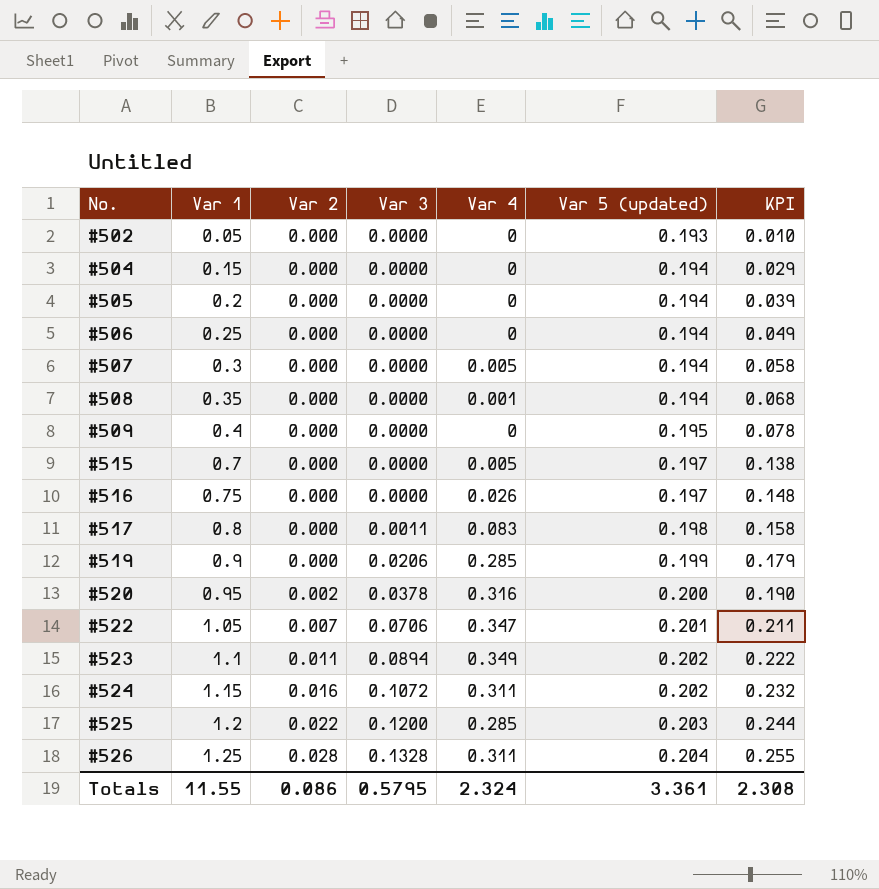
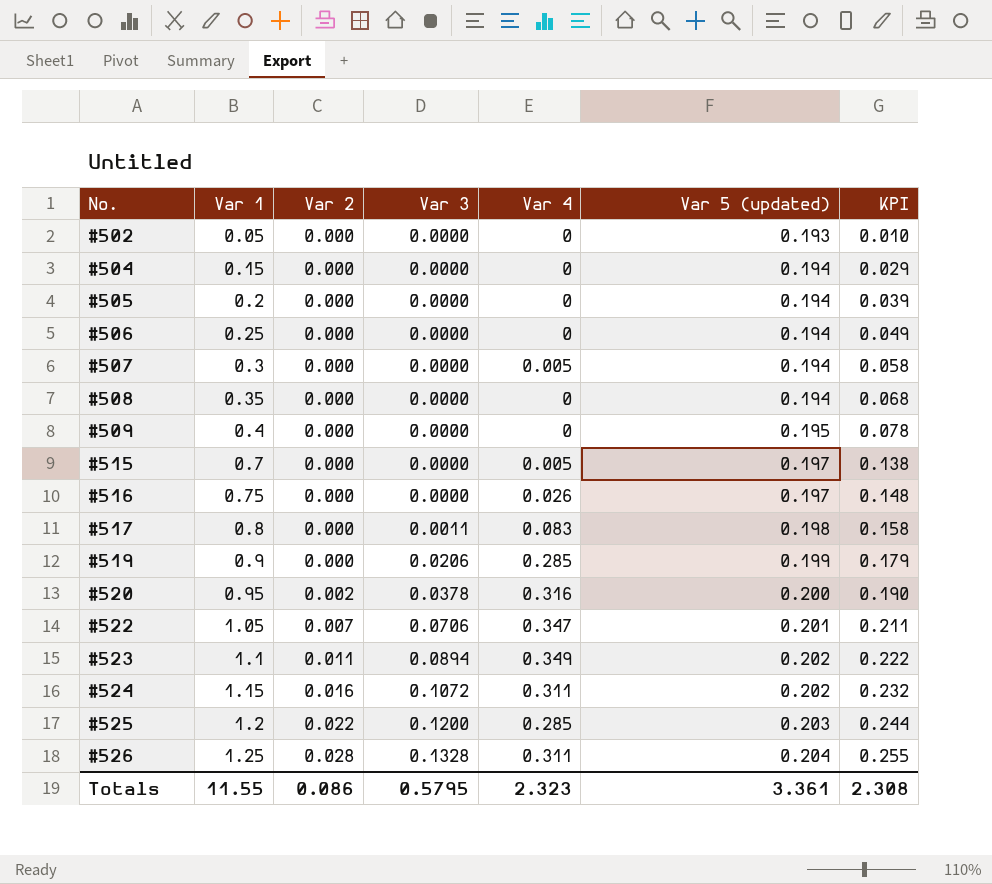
#508 | Var 4: 0.001 -> 0
Totals | Var 4: 2.324 -> 2.323

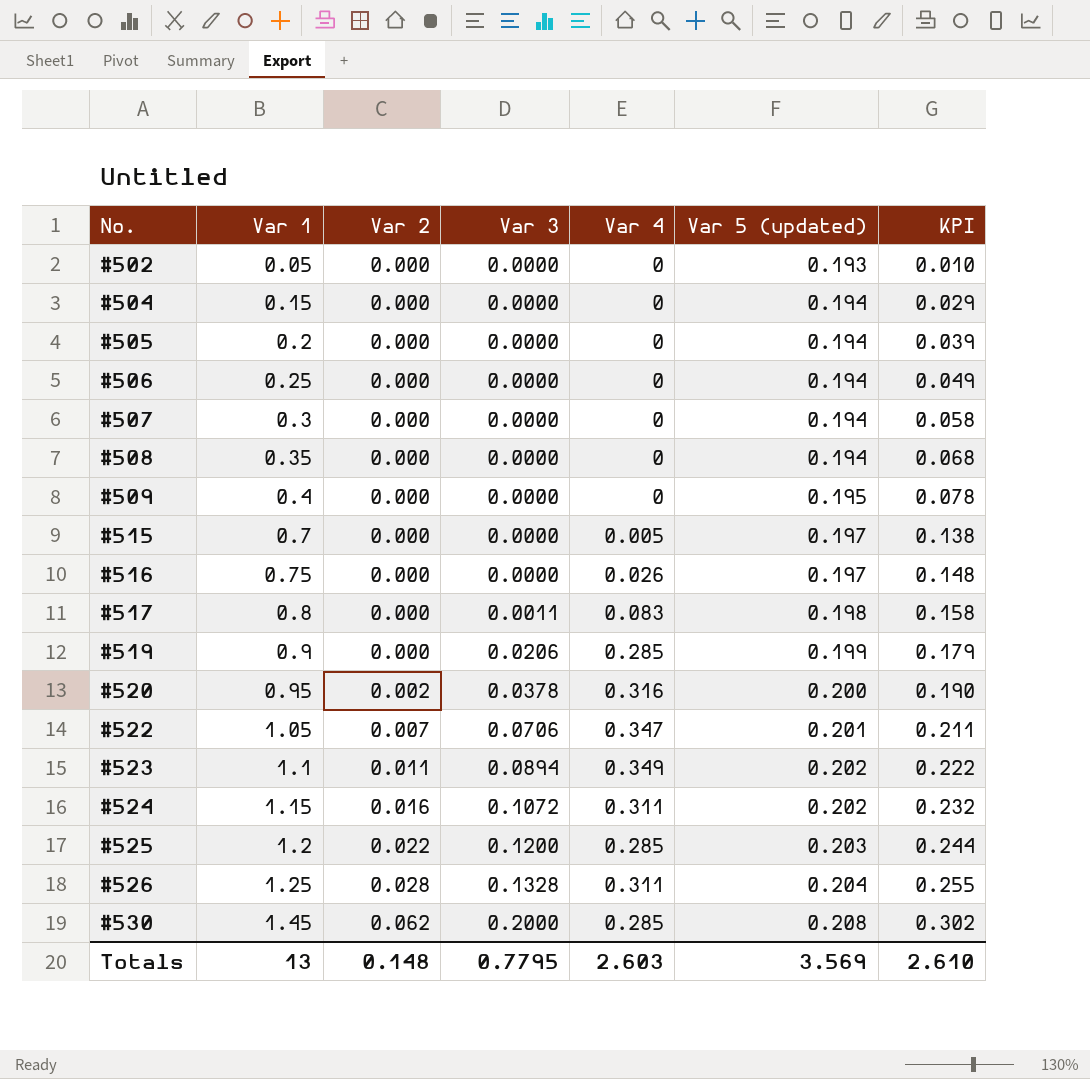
#507 | Var 4: 0.005 -> 0
row #530: none -> 1.45 | 0.062 | 0.2000 | 0.285 | 0.208 | 0.302
Totals | Var 1: 11.55 -> 13
Totals | Var 2: 0.086 -> 0.148
Totals | Var 3: 0.5795 -> 0.7795
Totals | Var 4: 2.323 -> 2.603
Totals | Var 5 (updated): 3.361 -> 3.569
Totals | KPI: 2.308 -> 2.610

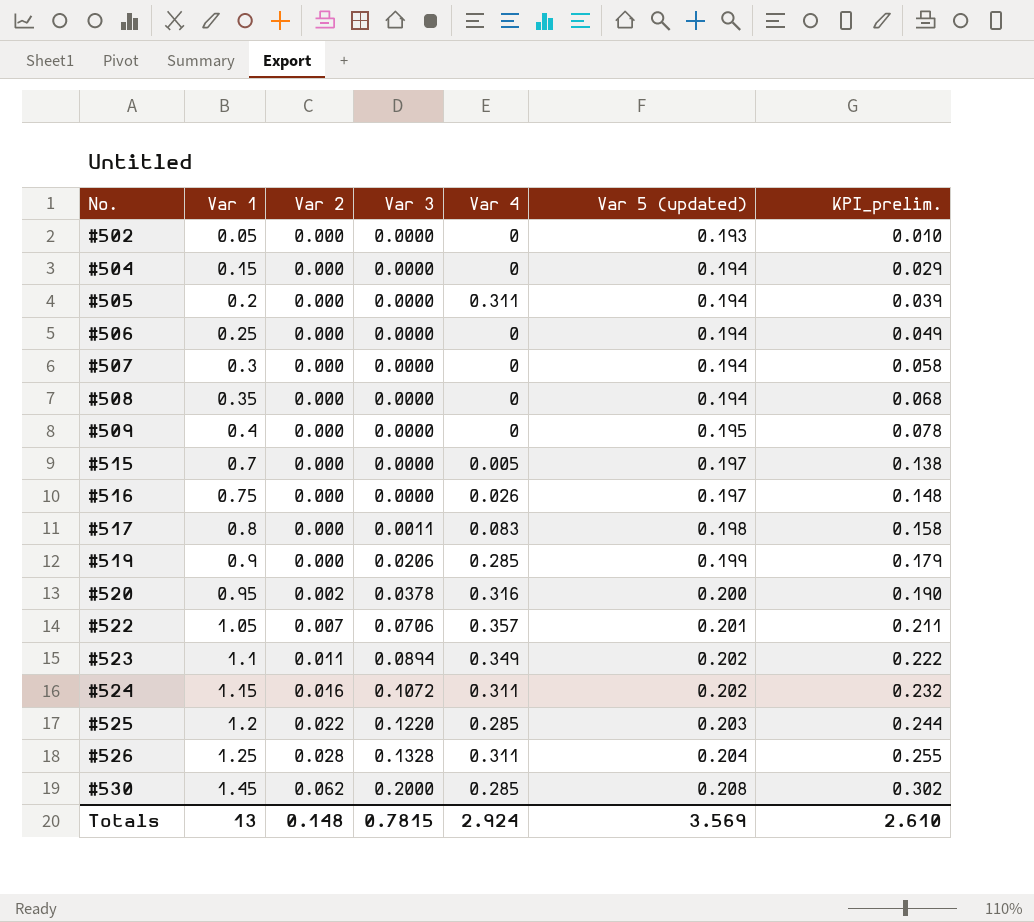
column name: KPI -> KPI_prelim.
#505 | Var 4: 0 -> 0.311
#522 | Var 4: 0.347 -> 0.357
#525 | Var 3: 0.1200 -> 0.1220
Totals | Var 3: 0.7795 -> 0.7815
Totals | Var 4: 2.603 -> 2.924

